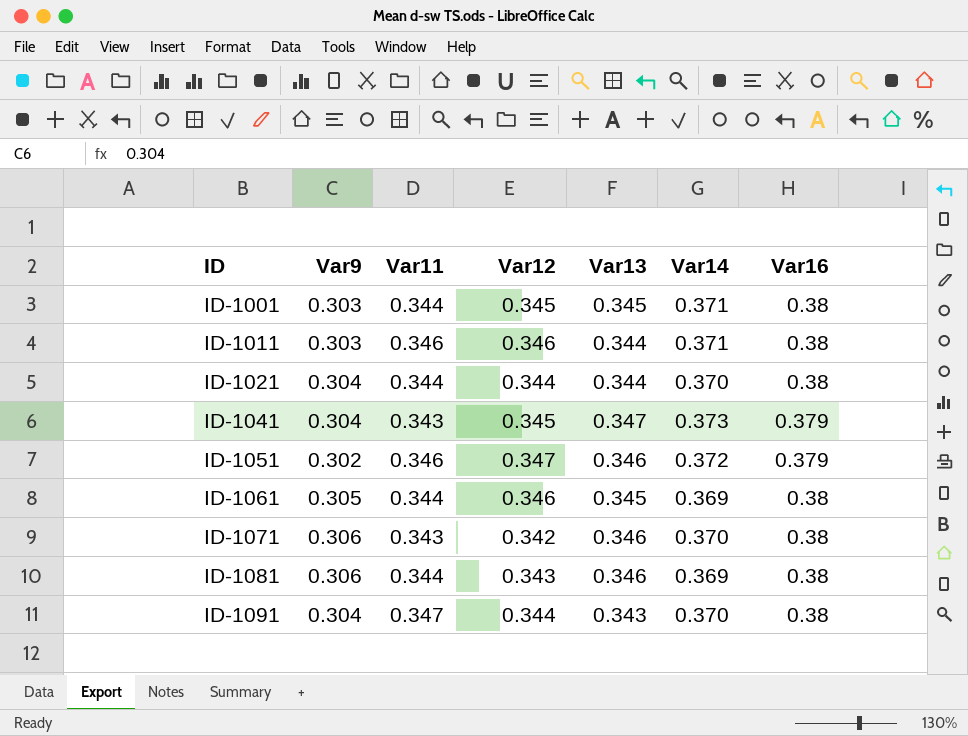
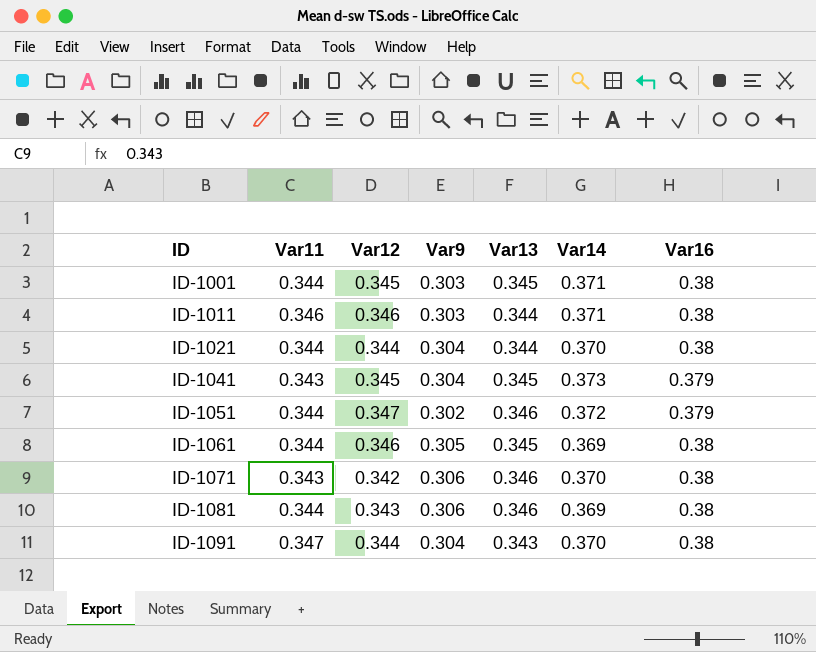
column Var9 | position: 2 -> 4
ID-1041 | Var13: 0.347 -> 0.345
ID-1051 | Var11: 0.346 -> 0.344

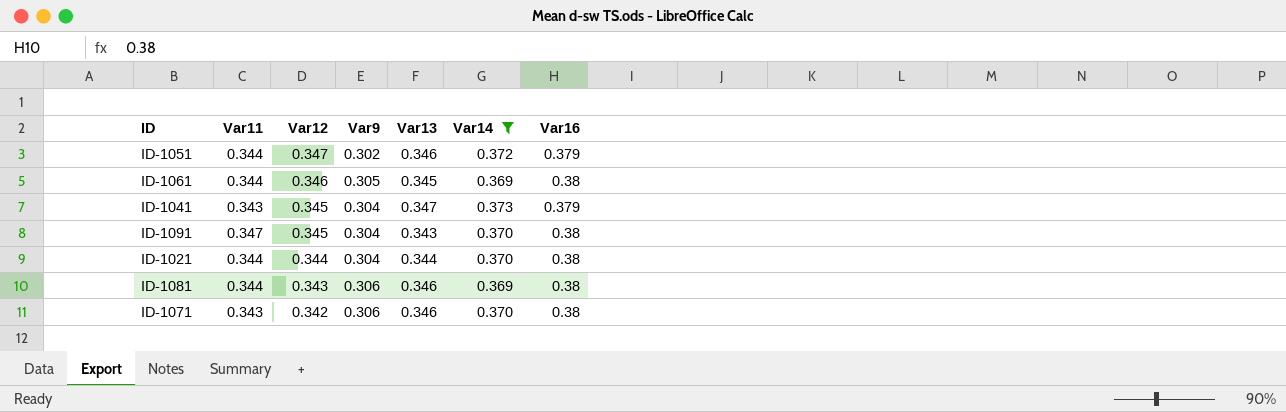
filter: none -> Var14 != 0.371
row order: ID ascending -> Var12 descending
ID-1041 | Var13: 0.345 -> 0.347
ID-1091 | Var12: 0.344 -> 0.345

